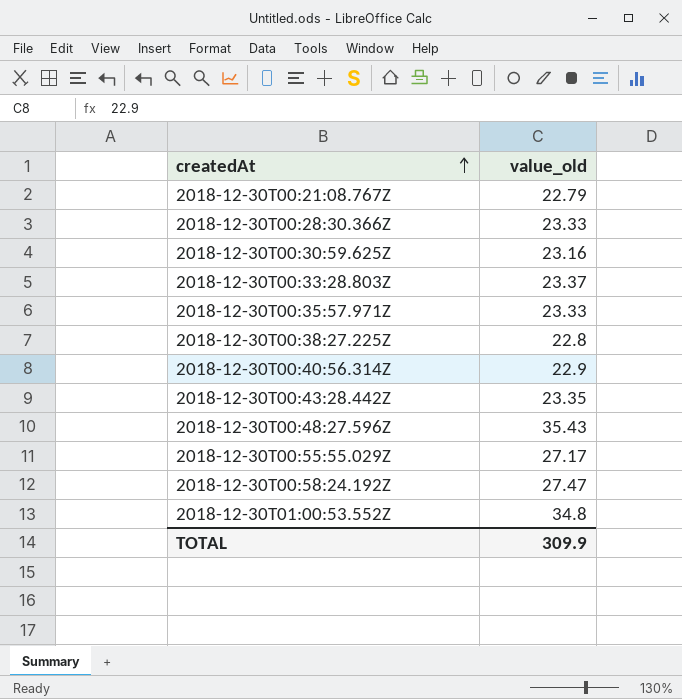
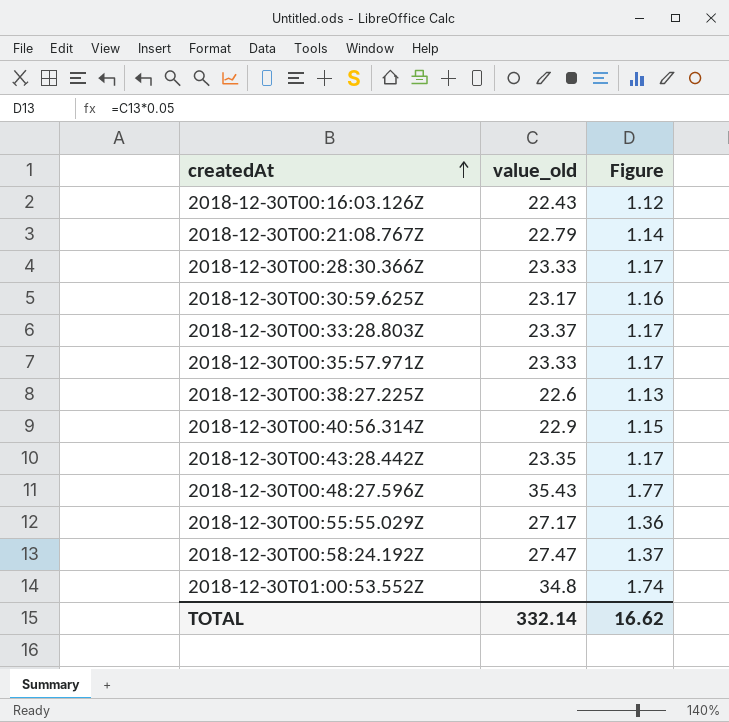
column Figure | formula: none -> [value_old] * 0.05
row 2018-12-30T00:16:03.126Z: none -> 22.43 | 1.12
2018-12-30T00:30:59.625Z | value_old: 23.16 -> 23.17
2018-12-30T00:38:27.225Z | value_old: 22.8 -> 22.6
TOTAL | value_old: 309.9 -> 332.14

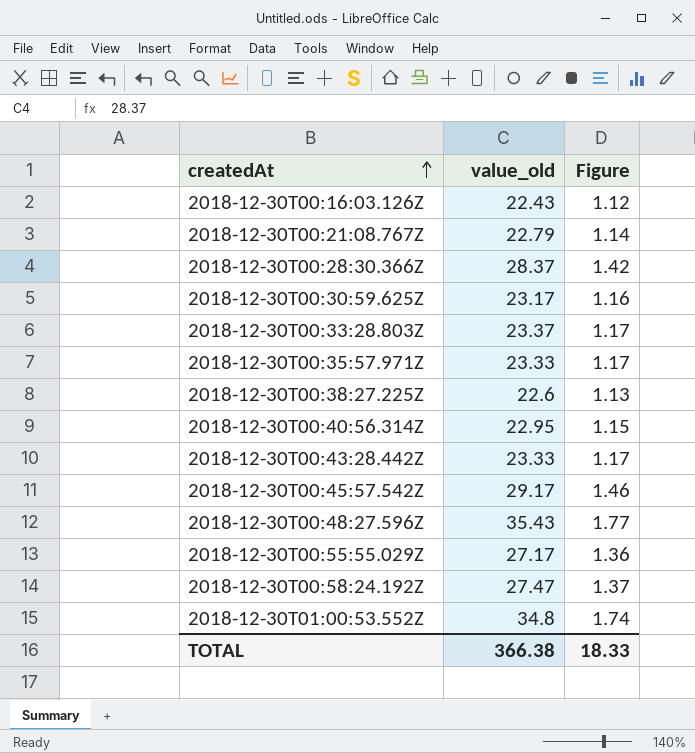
2018-12-30T00:28:30.366Z | value_old: 23.33 -> 28.37
2018-12-30T00:28:30.366Z | Figure: 1.17 -> 1.42
2018-12-30T00:40:56.314Z | value_old: 22.9 -> 22.95
2018-12-30T00:43:28.442Z | value_old: 23.35 -> 23.33
row 2018-12-30T00:45:57.542Z: none -> 29.17 | 1.46
TOTAL | value_old: 332.14 -> 366.38
TOTAL | Figure: 16.62 -> 18.33

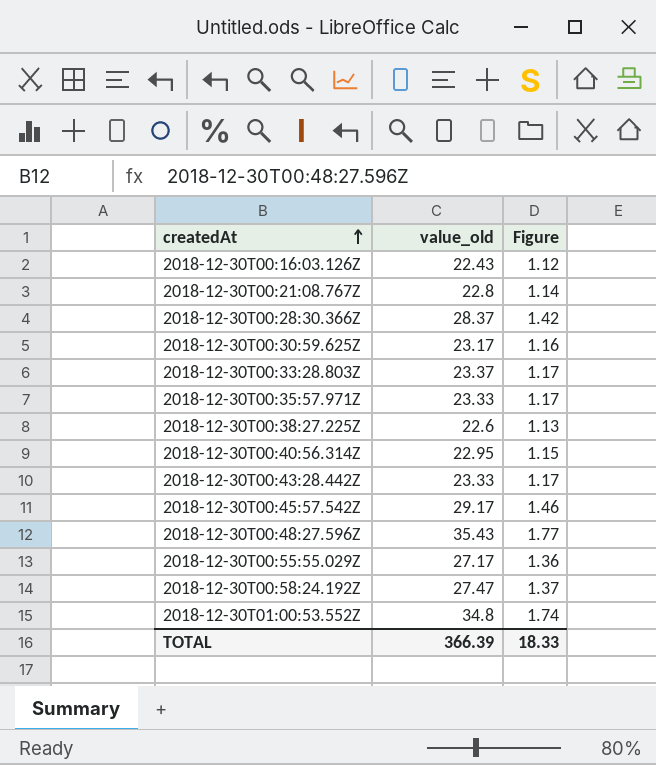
2018-12-30T00:21:08.767Z | value_old: 22.79 -> 22.8
TOTAL | value_old: 366.38 -> 366.39

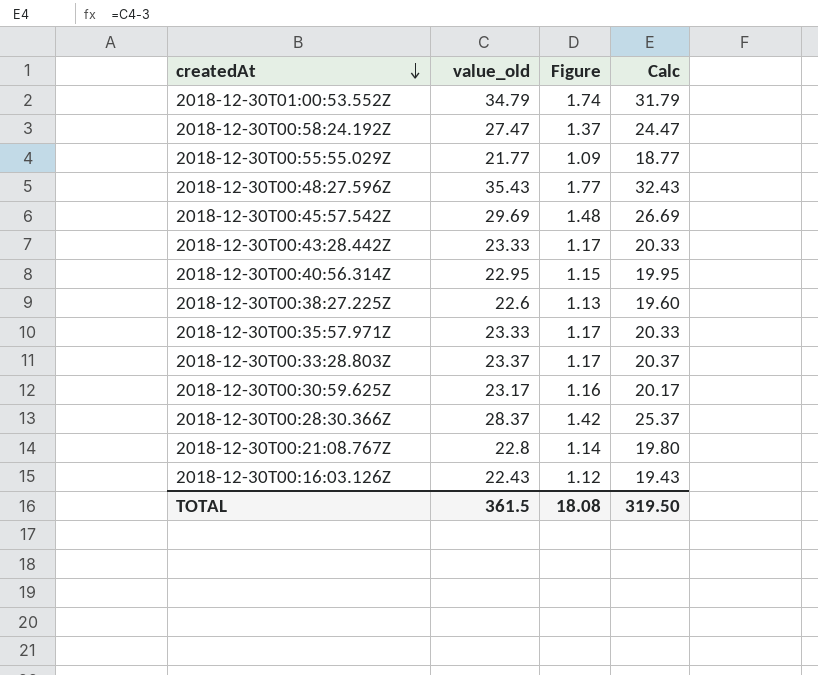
row order: createdAt ascending -> createdAt descending
column Calc | formula: none -> [value_old] - 3
2018-12-30T01:00:53.552Z | value_old: 34.8 -> 34.79
2018-12-30T00:55:55.029Z | value_old: 27.17 -> 21.77
2018-12-30T00:55:55.029Z | Figure: 1.36 -> 1.09
2018-12-30T00:45:57.542Z | value_old: 29.17 -> 29.69
2018-12-30T00:45:57.542Z | Figure: 1.46 -> 1.48
TOTAL | value_old: 366.39 -> 361.5
TOTAL | Figure: 18.33 -> 18.08

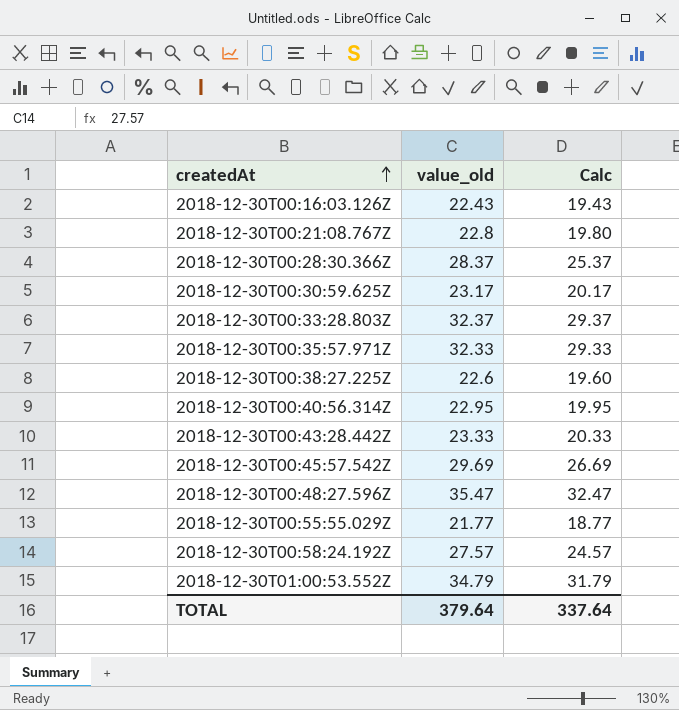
row order: createdAt descending -> createdAt ascending
column Figure | formula: [value_old] * 0.05 -> none
2018-12-30T00:33:28.803Z | value_old: 23.37 -> 32.37
2018-12-30T00:33:28.803Z | Calc: 20.37 -> 29.37
2018-12-30T00:35:57.971Z | value_old: 23.33 -> 32.33
2018-12-30T00:35:57.971Z | Calc: 20.33 -> 29.33
2018-12-30T00:48:27.596Z | value_old: 35.43 -> 35.47
2018-12-30T00:48:27.596Z | Calc: 32.43 -> 32.47
2018-12-30T00:58:24.192Z | value_old: 27.47 -> 27.57
2018-12-30T00:58:24.192Z | Calc: 24.47 -> 24.57
TOTAL | value_old: 361.5 -> 379.64
TOTAL | Calc: 319.50 -> 337.64

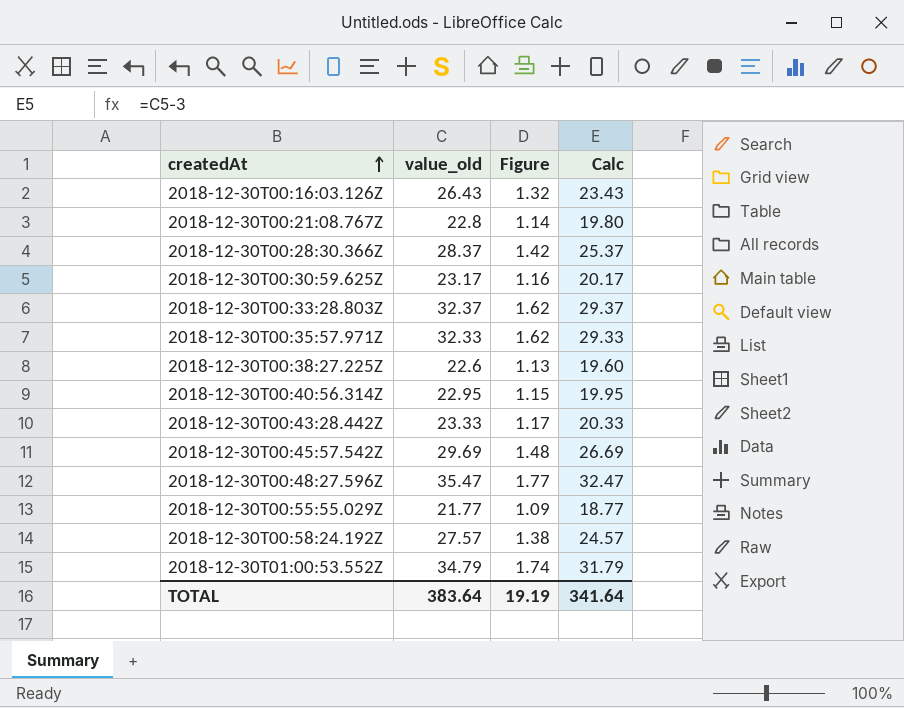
column Figure | formula: none -> [value_old] * 0.05
2018-12-30T00:16:03.126Z | value_old: 22.43 -> 26.43
2018-12-30T00:16:03.126Z | Calc: 19.43 -> 23.43
TOTAL | value_old: 379.64 -> 383.64
TOTAL | Calc: 337.64 -> 341.64

